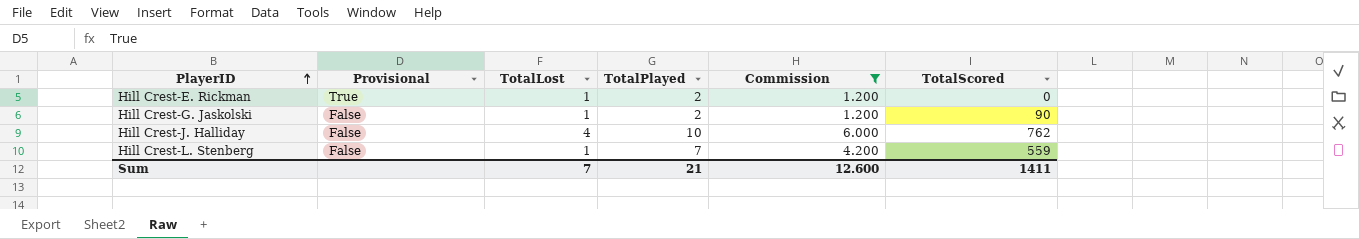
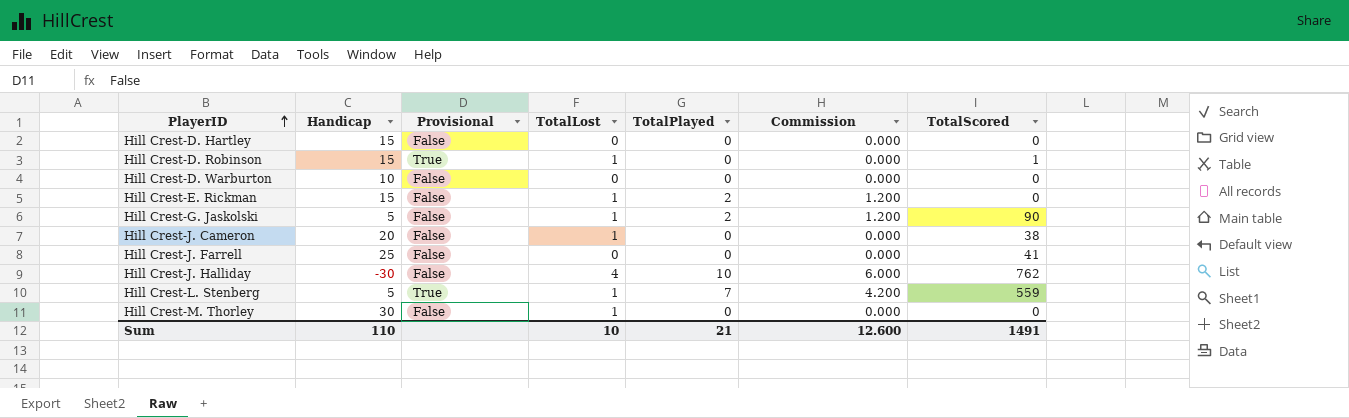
filter: Commission != 0.000 -> none
column Handicap | position: none -> 2
Hill Crest-E. Rickman | Provisional: True -> False
Hill Crest-L. Stenberg | Provisional: False -> True
Sum | TotalLost: 7 -> 10
Sum | TotalScored: 1411 -> 1491

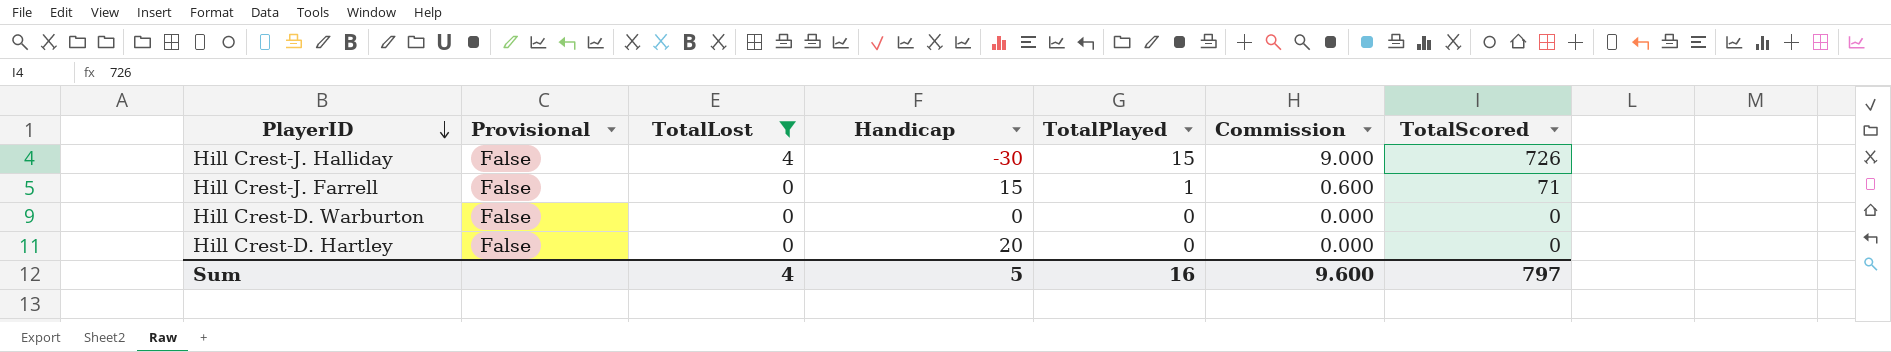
filter: none -> TotalLost != 1
row order: PlayerID ascending -> PlayerID descending
column Handicap | position: 2 -> 4
Hill Crest-J. Halliday | TotalPlayed: 10 -> 15
Hill Crest-J. Halliday | Commission: 6.000 -> 9.000
Hill Crest-J. Halliday | TotalScored: 762 -> 726
Hill Crest-J. Farrell | Handicap: 25 -> 15
Hill Crest-J. Farrell | TotalPlayed: 0 -> 1
Hill Crest-J. Farrell | Commission: 0.000 -> 0.600
Hill Crest-J. Farrell | TotalScored: 41 -> 71
Hill Crest-D. Warburton | Handicap: 10 -> 0
Hill Crest-D. Hartley | Handicap: 15 -> 20
Sum | TotalLost: 10 -> 4
Sum | Handicap: 110 -> 5
Sum | TotalPlayed: 21 -> 16
Sum | Commission: 12.600 -> 9.600
Sum | TotalScored: 1491 -> 797

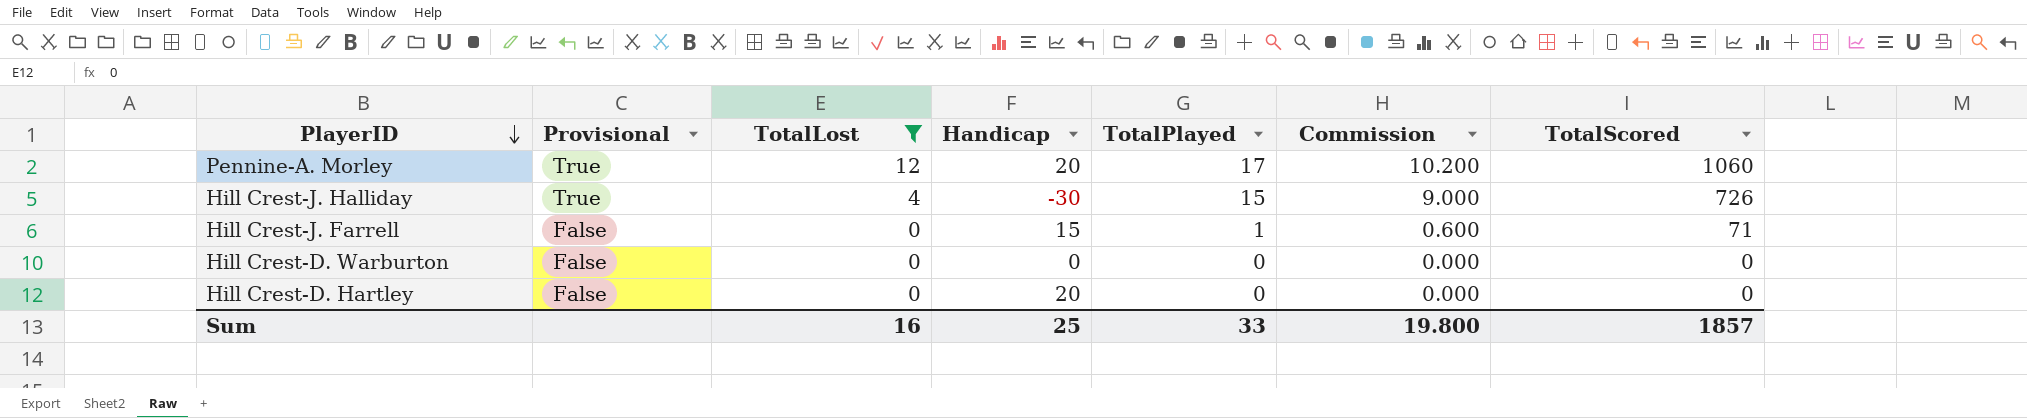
row Pennine-A. Morley: none -> True | 12 | 20 | 17 | 10.200 | 1060
Hill Crest-J. Halliday | Provisional: False -> True
Sum | TotalLost: 4 -> 16
Sum | Handicap: 5 -> 25
Sum | TotalPlayed: 16 -> 33
Sum | Commission: 9.600 -> 19.800
Sum | TotalScored: 797 -> 1857

